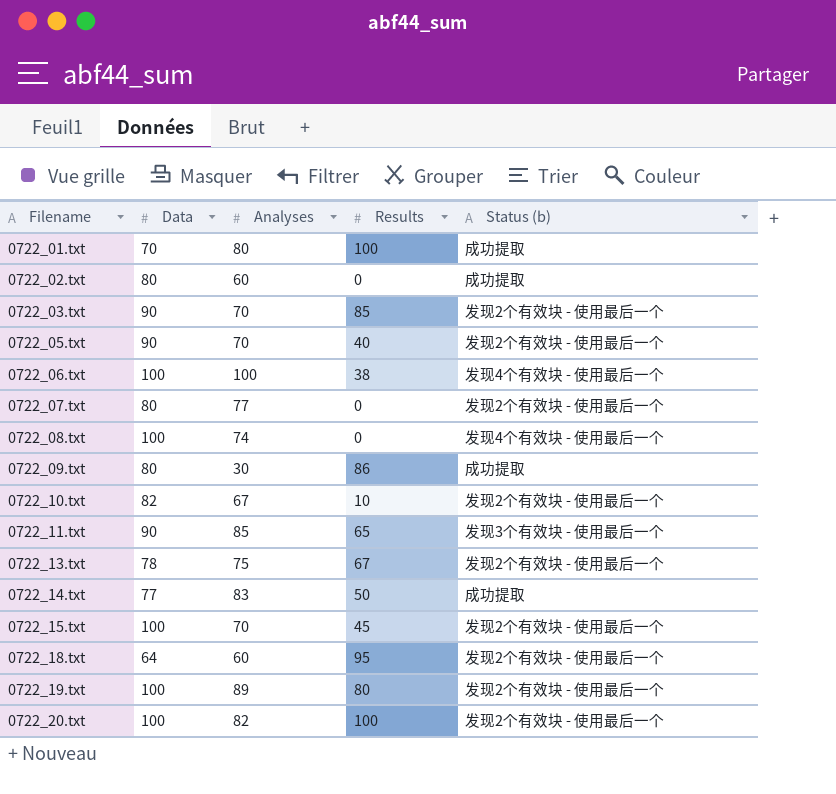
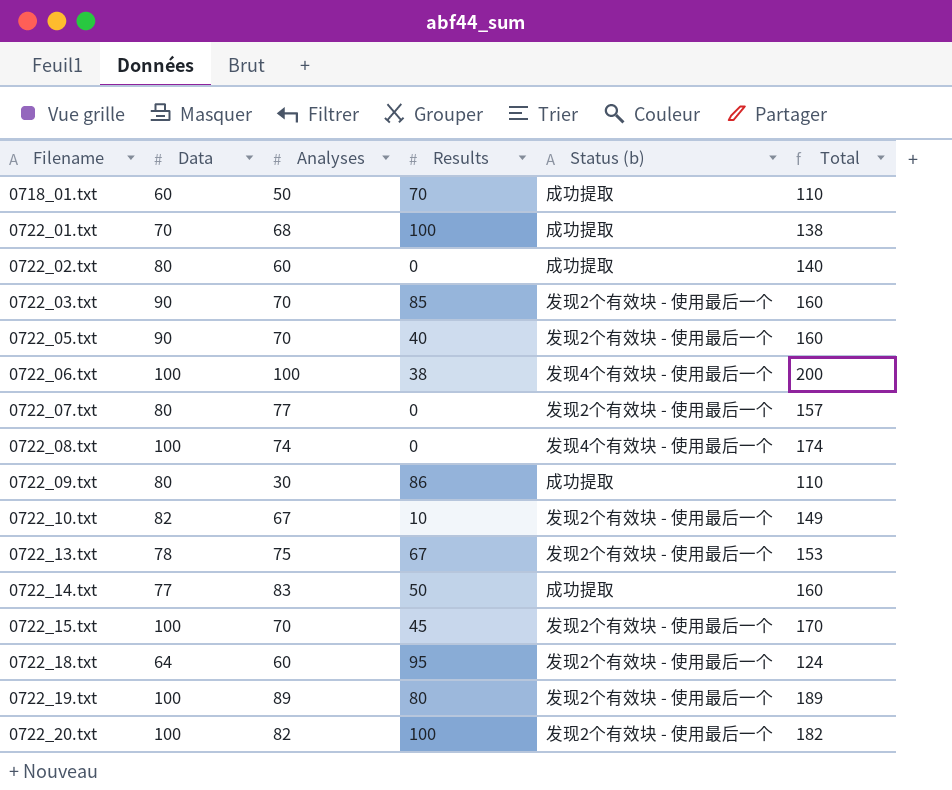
column Total | formula: none -> [Data] + [Analyses]
row 0722_11.txt: 90 | 85 | 65 | 发现3个有效块 - 使用最后一个 -> none
row 0718_01.txt: none -> 60 | 50 | 70 | 成功提取 | 110
0722_01.txt | Analyses: 80 -> 68

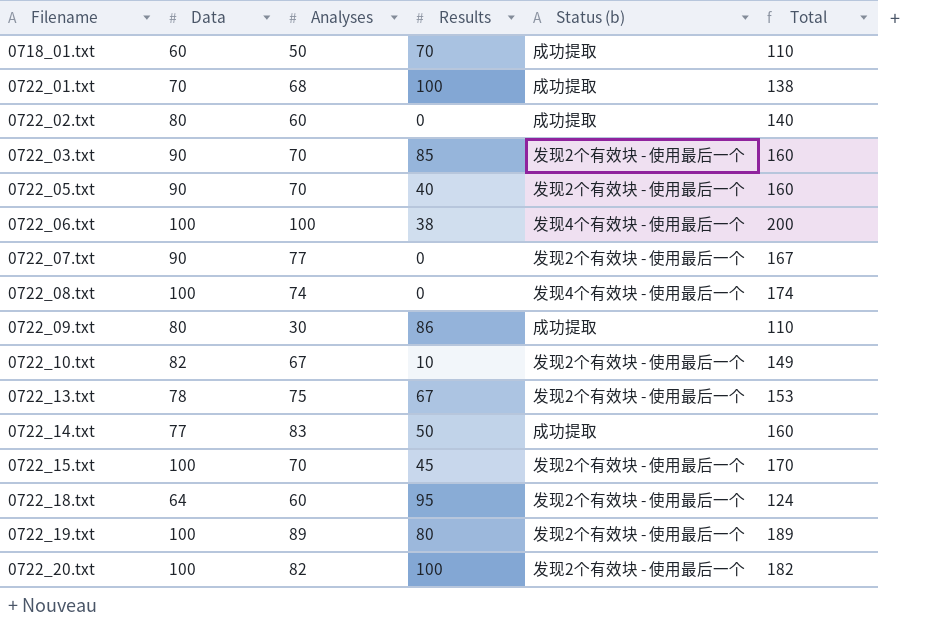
0722_07.txt | Data: 80 -> 90
0722_07.txt | Total: 157 -> 167

